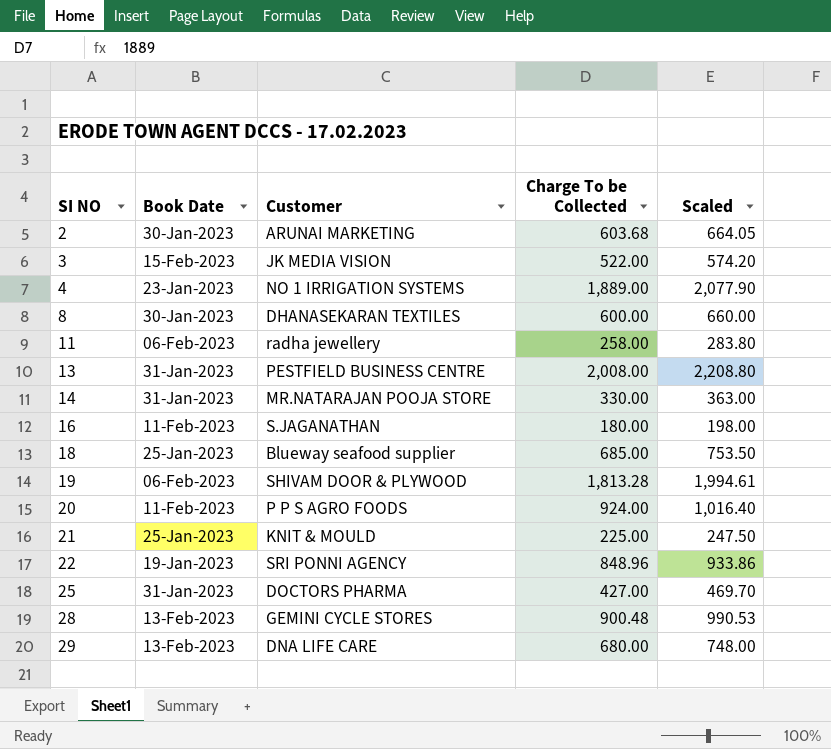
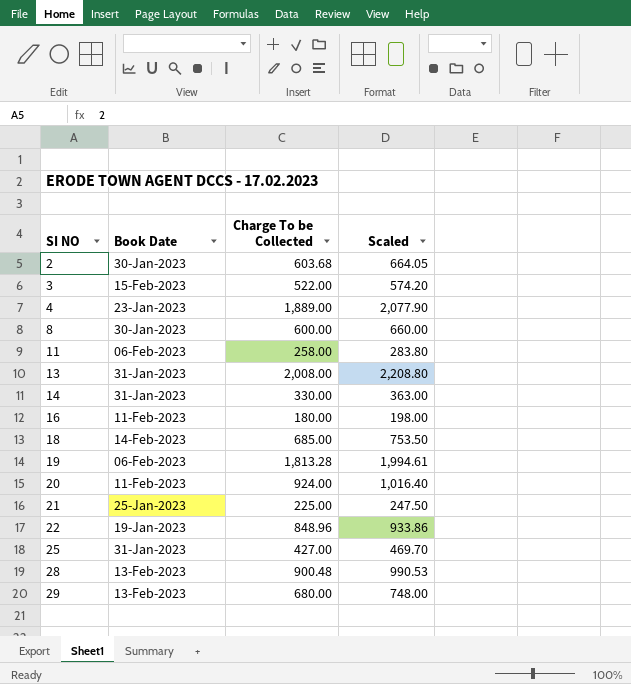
column Customer | position: 3 -> none
18 | Book Date: 25-Jan-2023 -> 14-Feb-2023

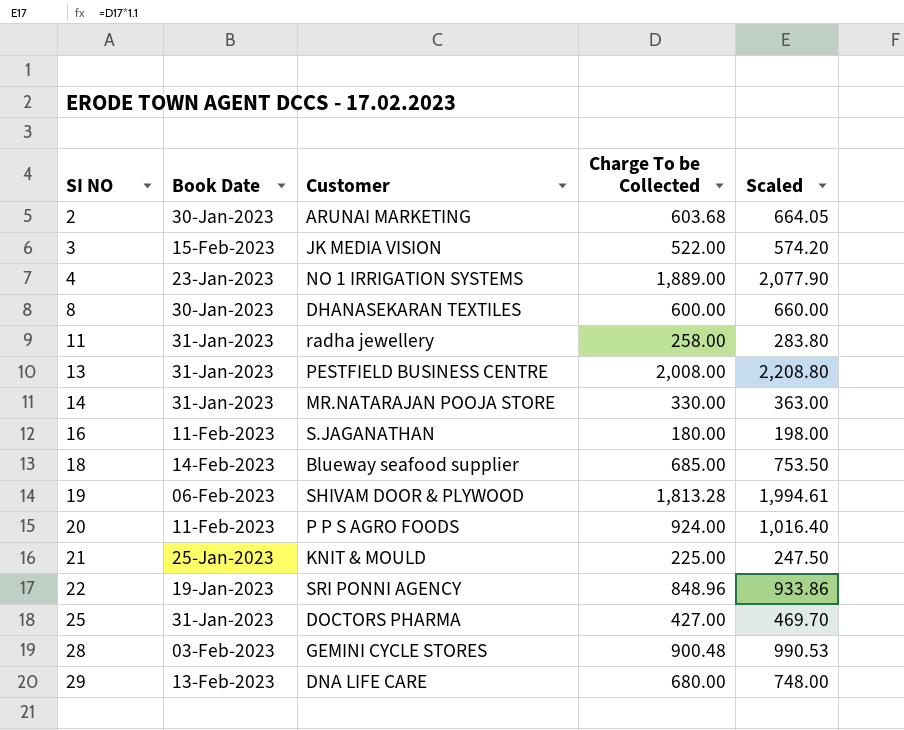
column Customer | position: none -> 3
11 | Book Date: 06-Feb-2023 -> 31-Jan-2023
28 | Book Date: 13-Feb-2023 -> 03-Feb-2023

